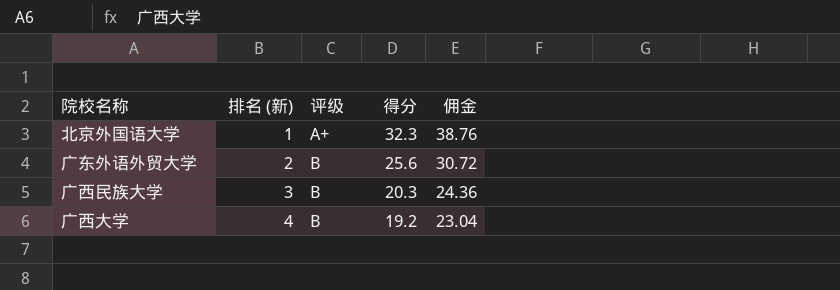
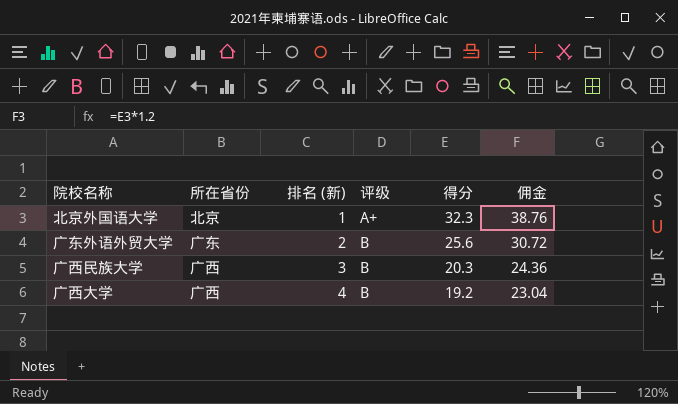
column 所在省份 | position: none -> 2

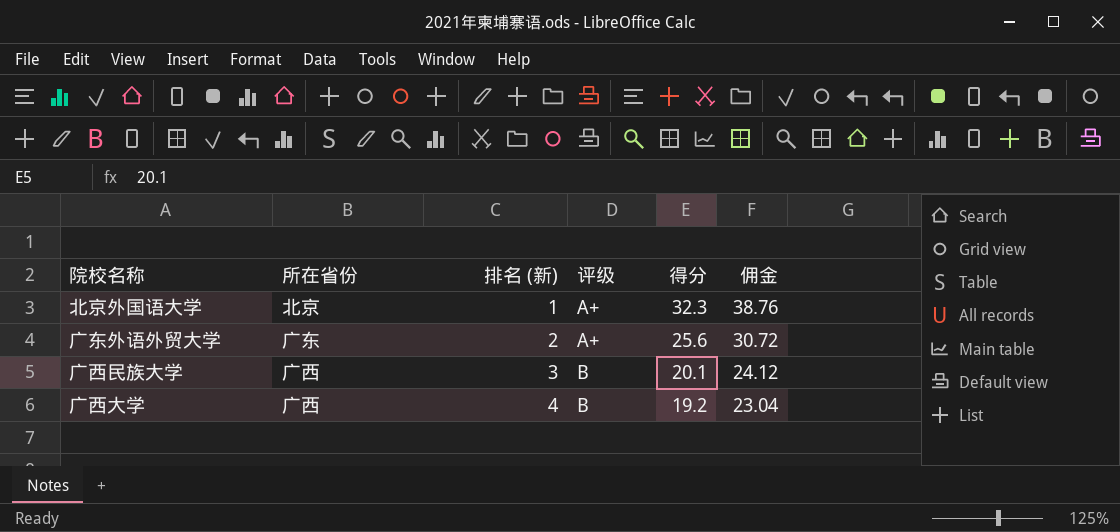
广东外语外贸大学 | 评级: B -> A+
广西民族大学 | 得分: 20.3 -> 20.1
广西民族大学 | 佣金: 24.36 -> 24.12

